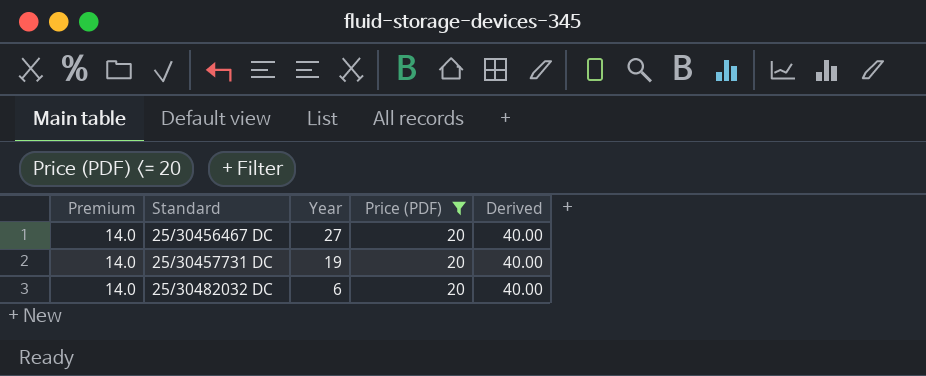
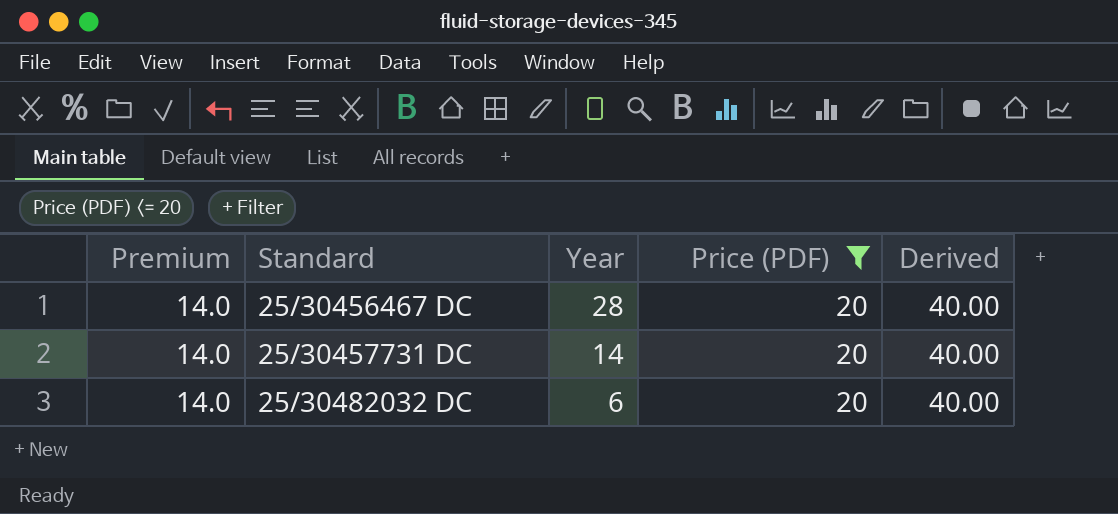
25/30456467 DC | Year: 27 -> 28
25/30457731 DC | Year: 19 -> 14

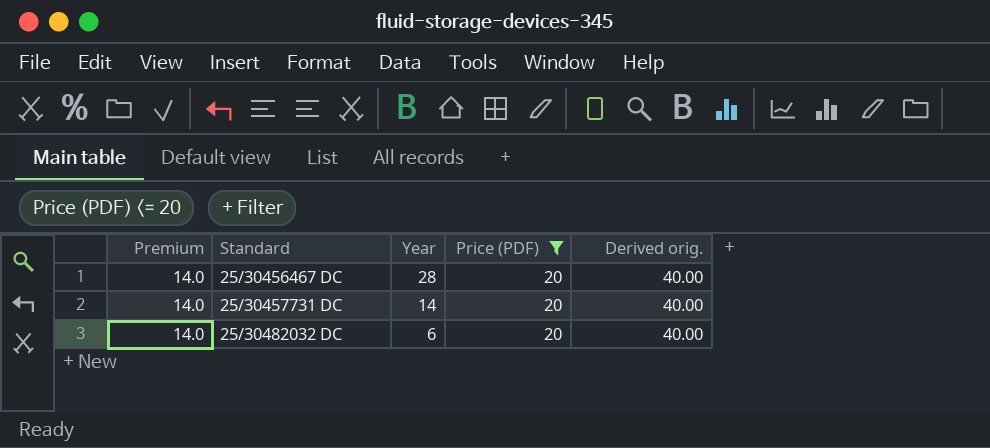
column name: Derived -> Derived orig.

